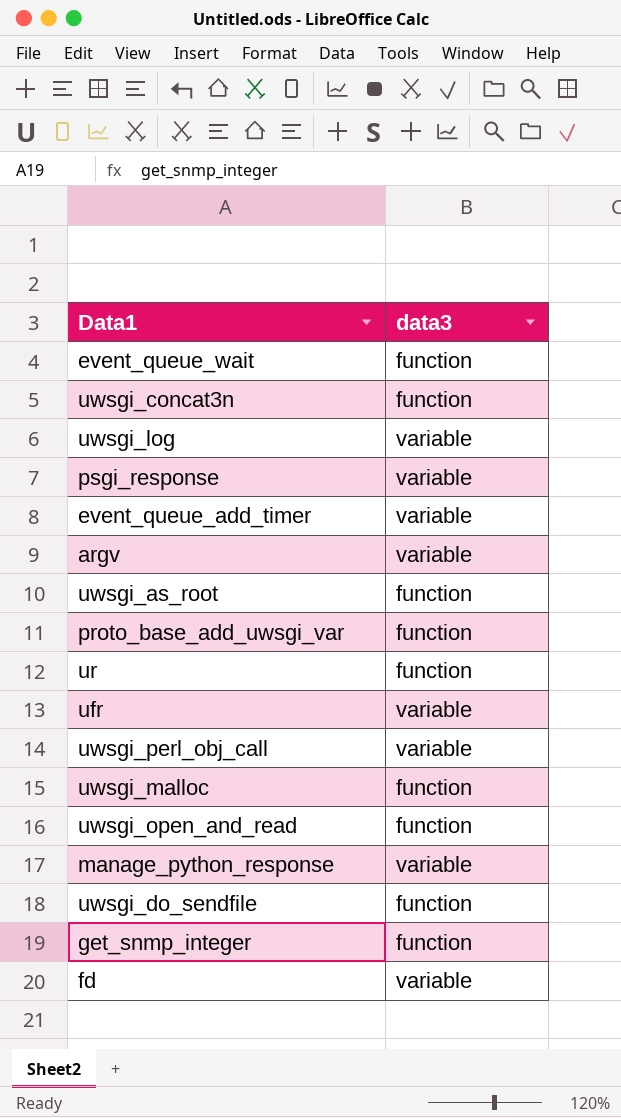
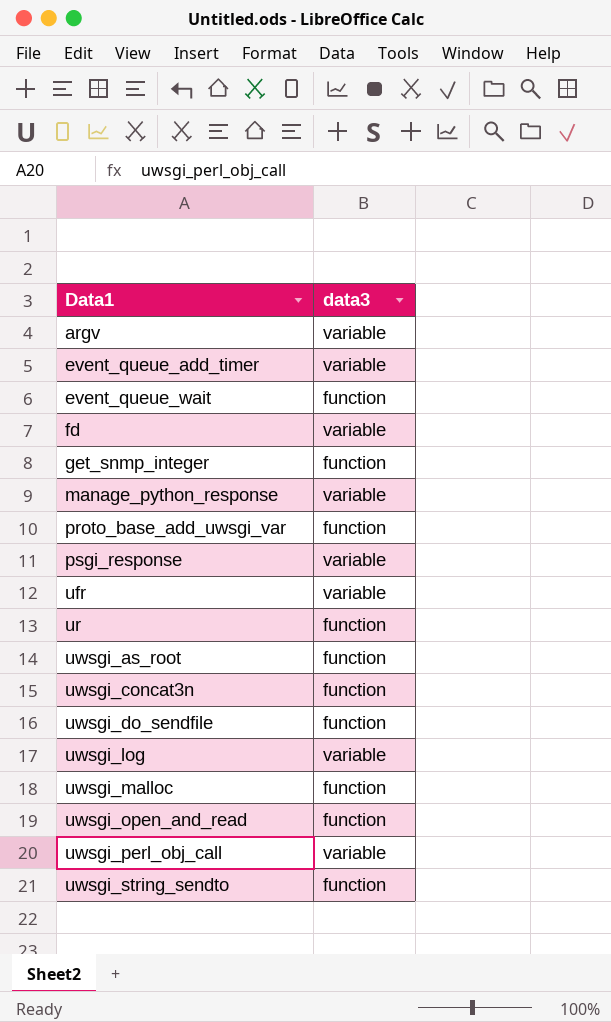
row order: none -> Data1 ascending
row uwsgi_string_sendto: none -> function

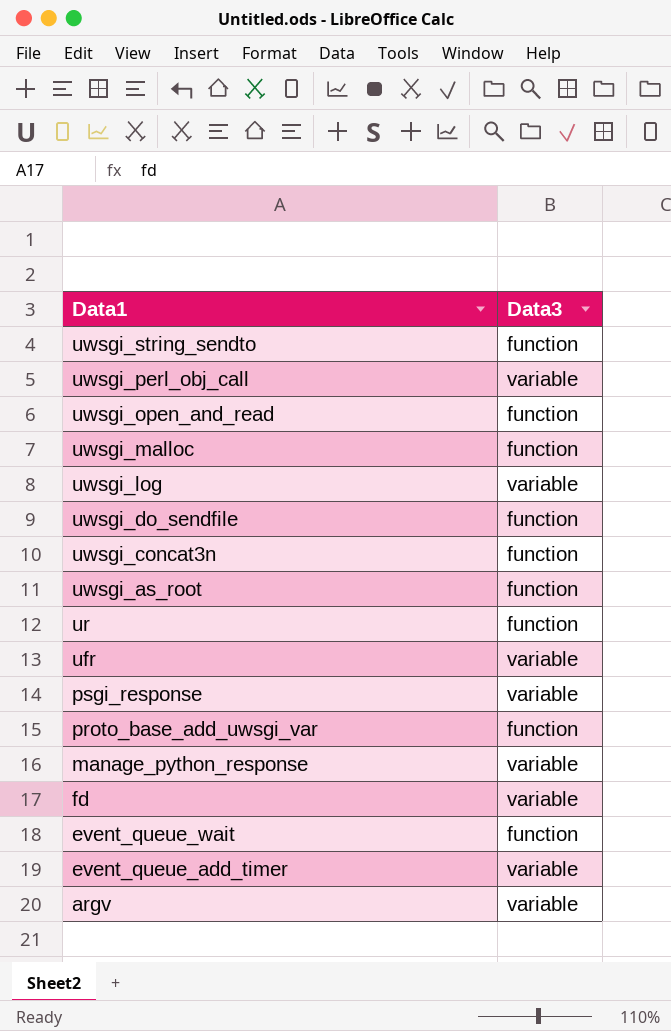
row order: Data1 ascending -> Data1 descending
column name: data3 -> Data3
row get_snmp_integer: function -> none

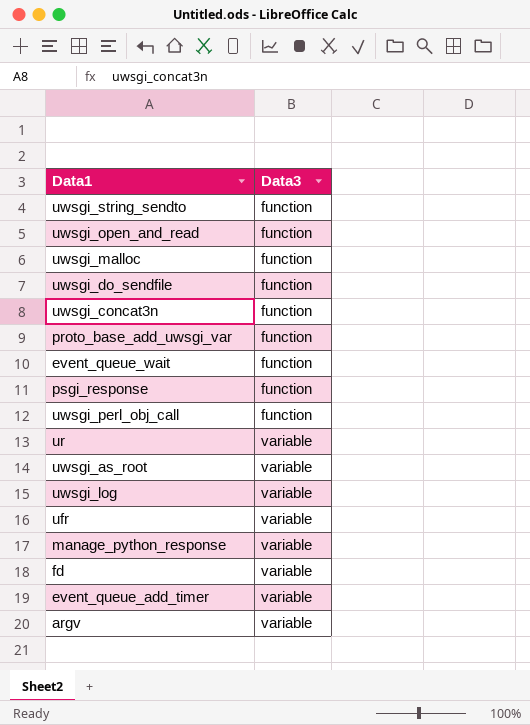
row order: Data1 descending -> Data3 ascending
psgi_response | Data3: variable -> function
uwsgi_perl_obj_call | Data3: variable -> function
ur | Data3: function -> variable
uwsgi_as_root | Data3: function -> variable

